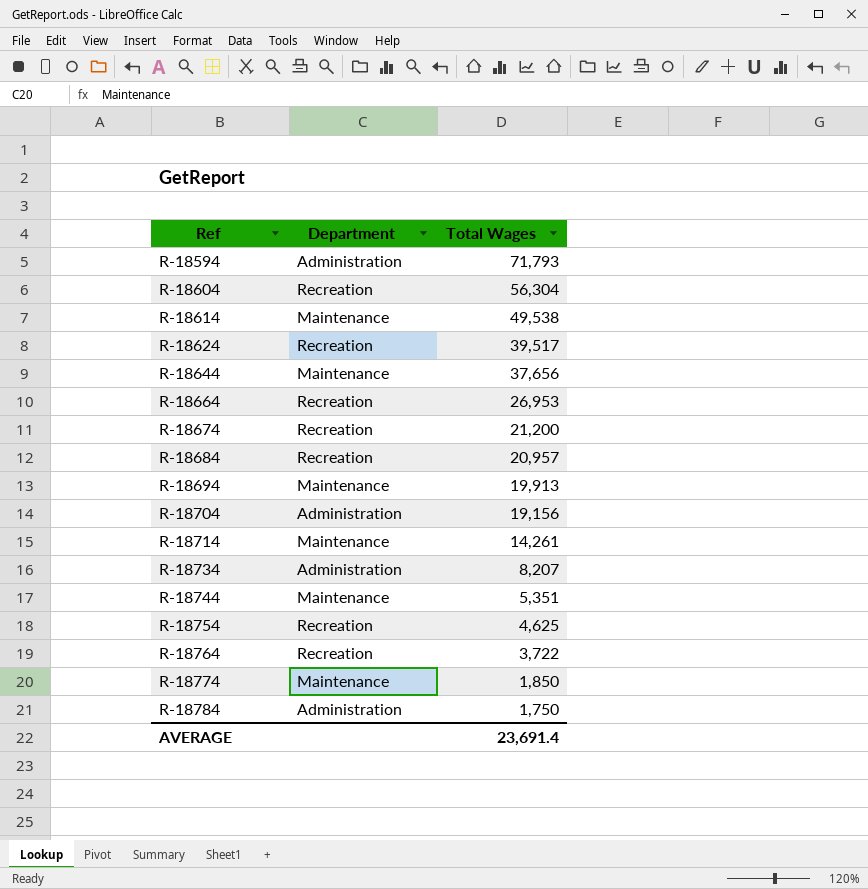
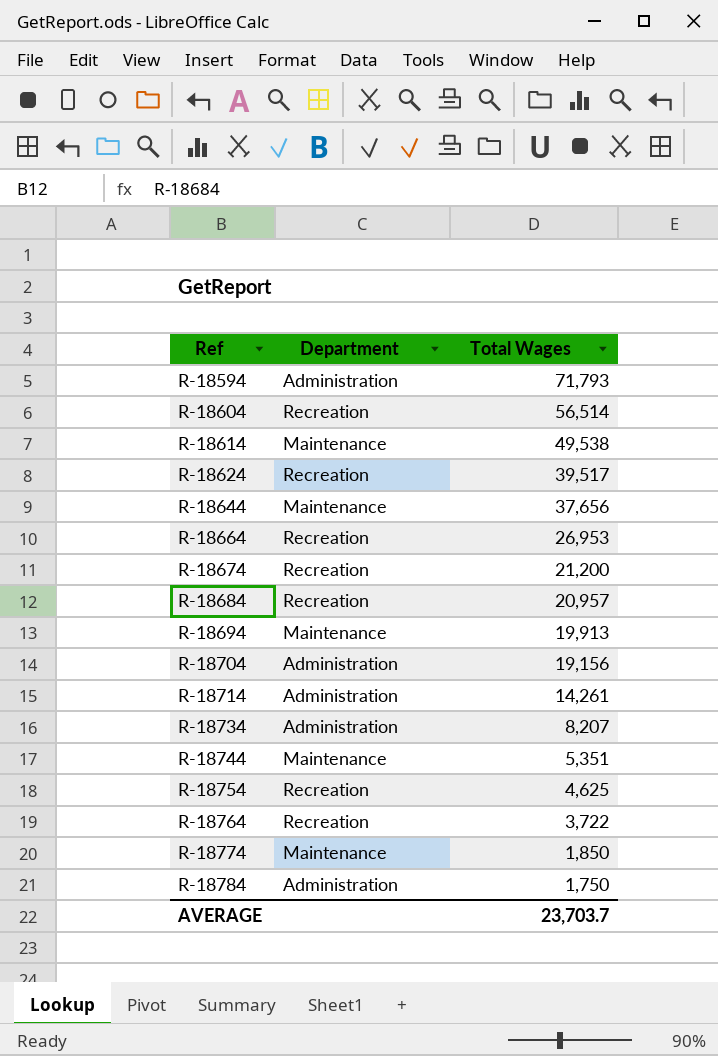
R-18604 | Total Wages: 56,304 -> 56,514
R-18714 | Department: Maintenance -> Administration
AVERAGE | Total Wages: 23,691.4 -> 23,703.7

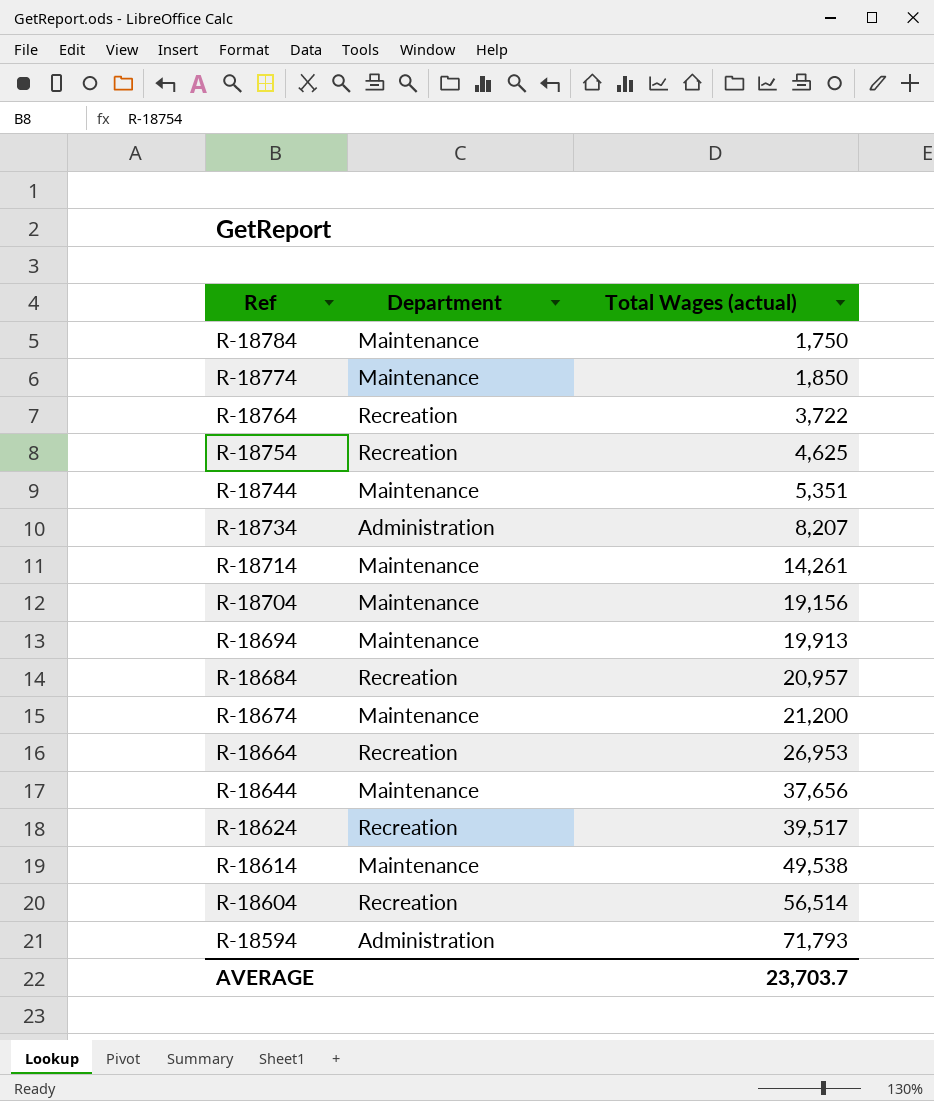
row order: Ref ascending -> Ref descending
column name: Total Wages -> Total Wages (actual)
R-18784 | Department: Administration -> Maintenance
R-18714 | Department: Administration -> Maintenance
R-18704 | Department: Administration -> Maintenance
R-18674 | Department: Recreation -> Maintenance

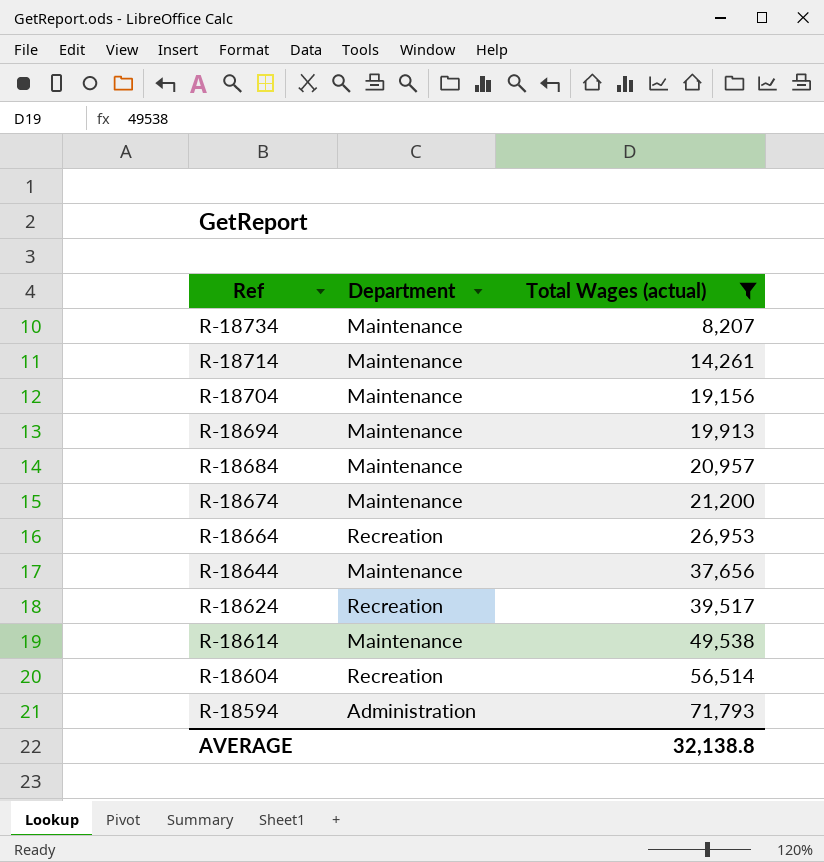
filter: none -> Total Wages (actual) >= 8,207
R-18734 | Department: Administration -> Maintenance
R-18684 | Department: Recreation -> Maintenance
AVERAGE | Total Wages (actual): 23,703.7 -> 32,138.8

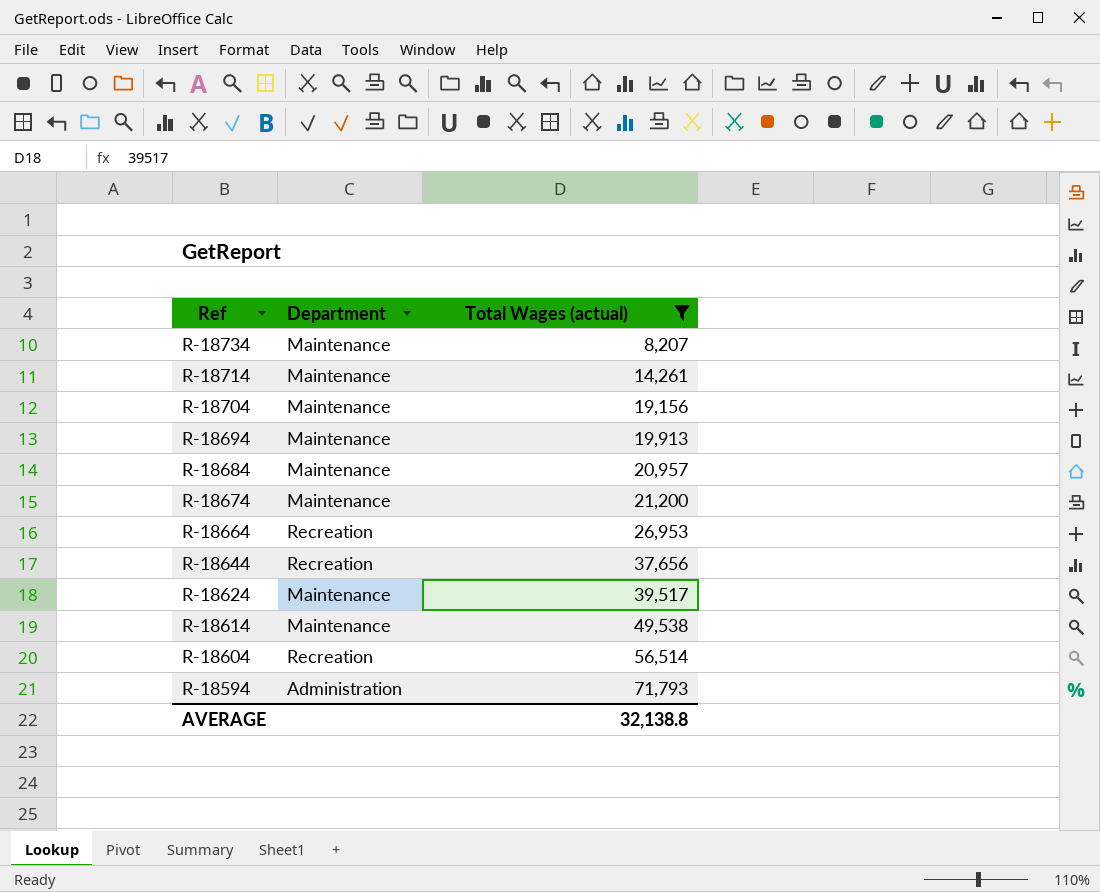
R-18644 | Department: Maintenance -> Recreation
R-18624 | Department: Recreation -> Maintenance

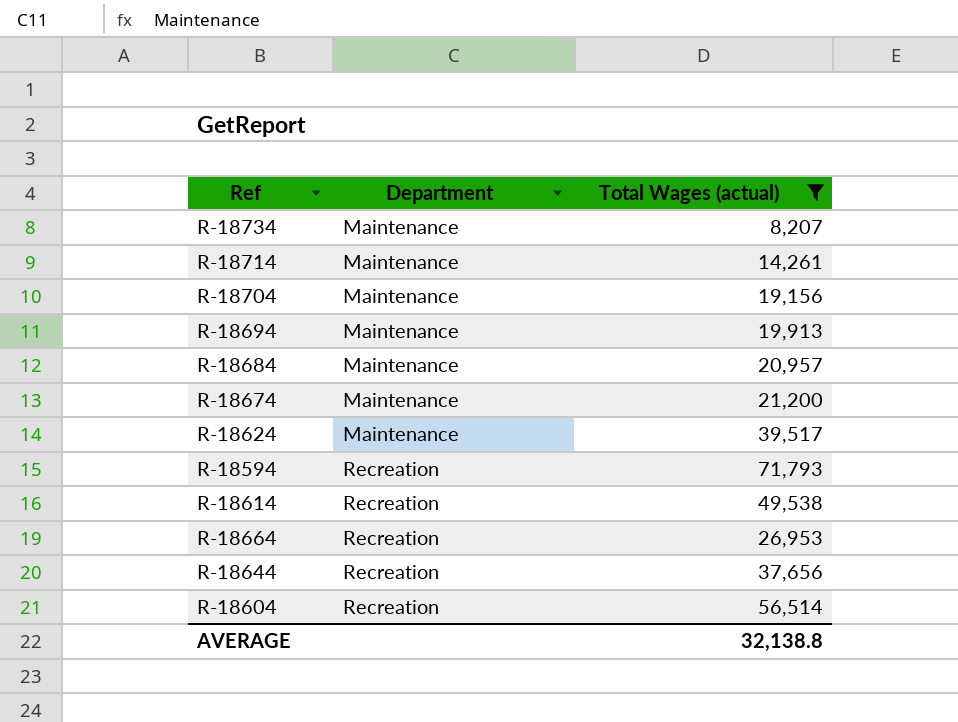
row order: Ref descending -> Department ascending
R-18594 | Department: Administration -> Recreation
R-18614 | Department: Maintenance -> Recreation

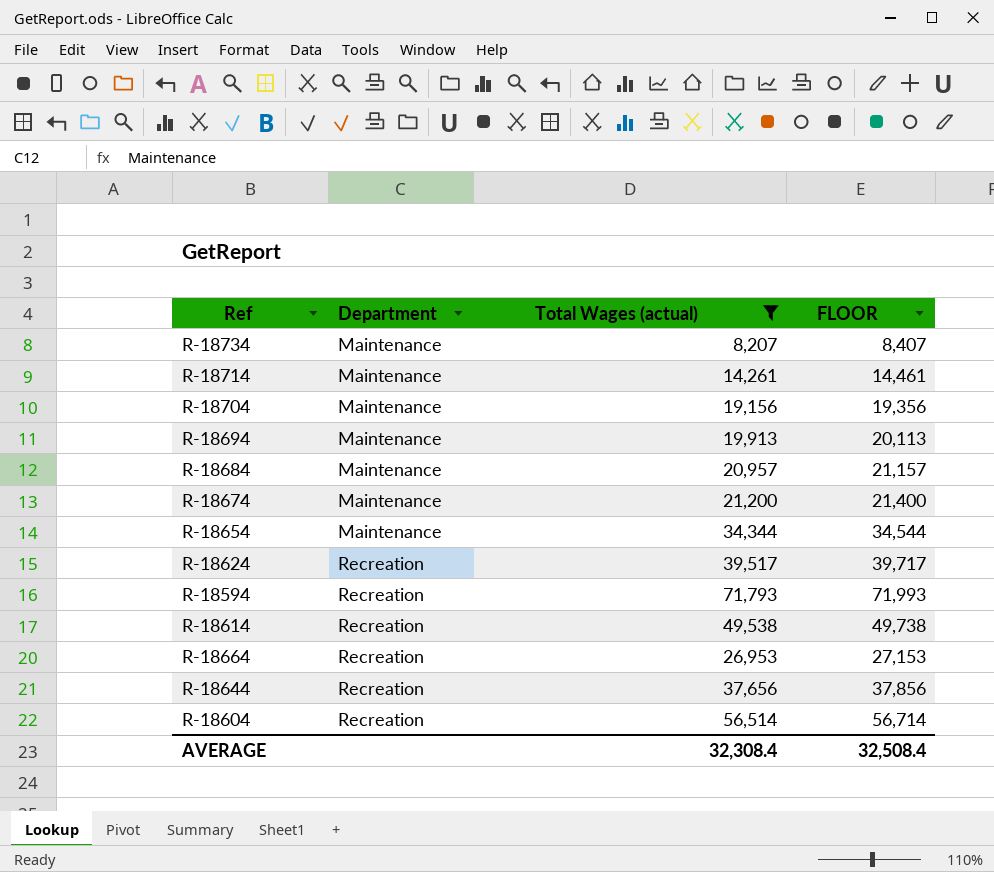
column FLOOR | formula: none -> [Total Wages (actual)] + 200
row R-18654: none -> Maintenance | 34,344 | 34,544
R-18624 | Department: Maintenance -> Recreation
AVERAGE | Total Wages (actual): 32,138.8 -> 32,308.4

